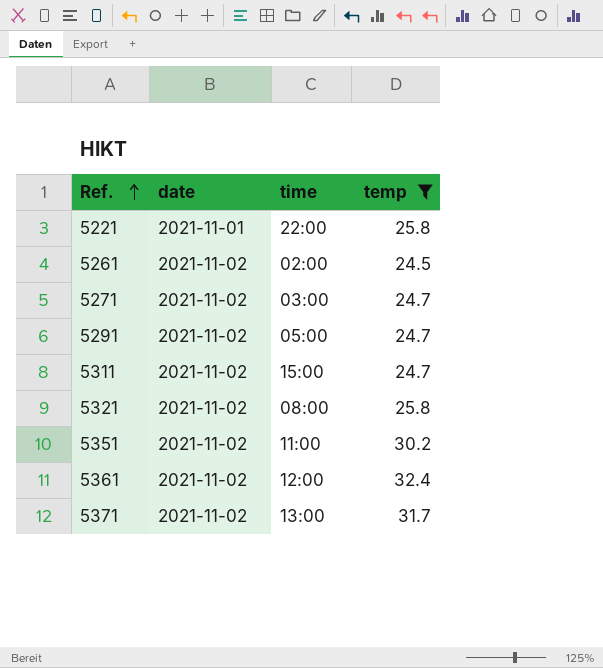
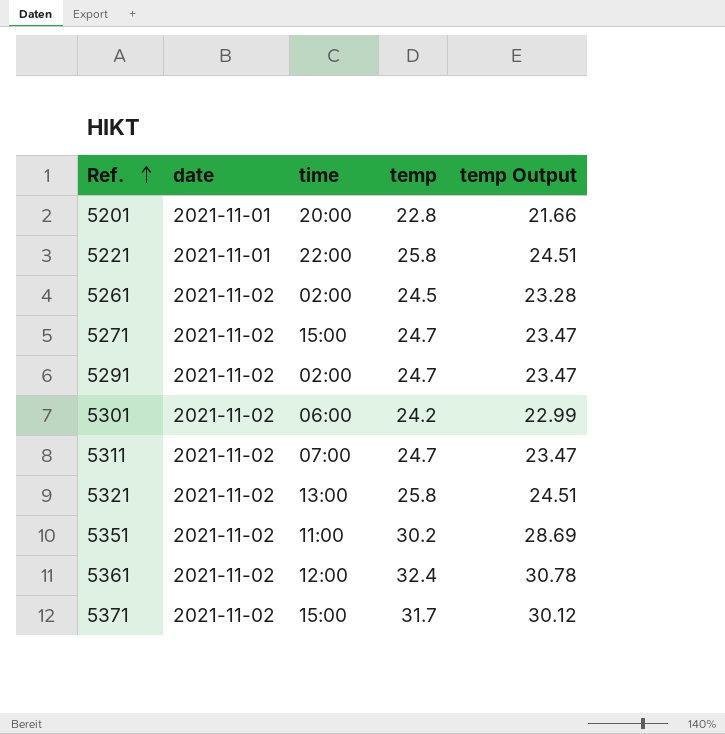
filter: temp >= 24.5 -> none
column temp Output | formula: none -> [temp] * 0.95
5271 | time: 03:00 -> 15:00
5291 | time: 05:00 -> 02:00
5311 | time: 15:00 -> 07:00
5321 | time: 08:00 -> 13:00
5371 | time: 13:00 -> 15:00

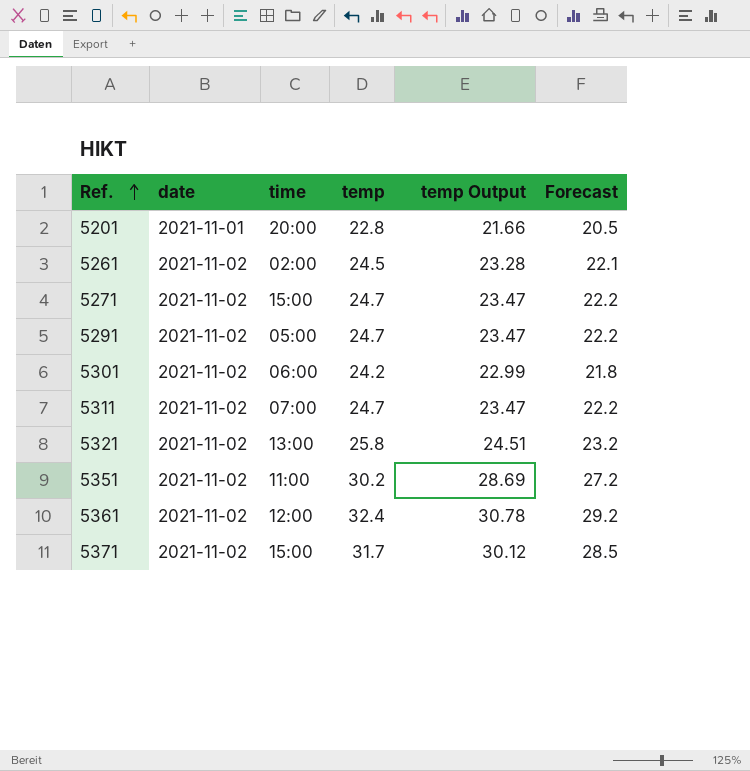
column Forecast | formula: none -> [temp] * 0.9
row 5221: 2021-11-01 | 22:00 | 25.8 | 24.51 -> none
5291 | time: 02:00 -> 05:00

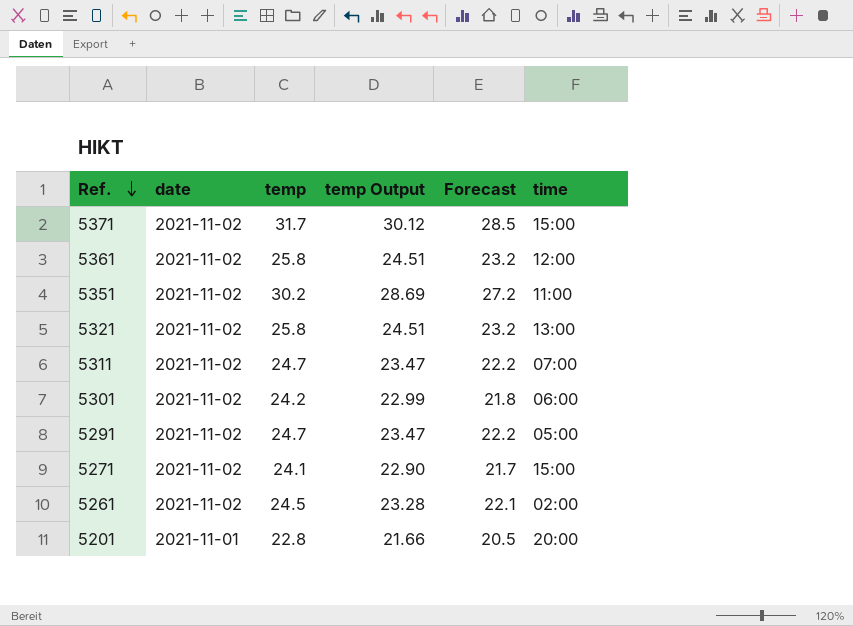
row order: Ref. ascending -> Ref. descending
column time | position: 3 -> 6
5361 | temp: 32.4 -> 25.8
5361 | temp Output: 30.78 -> 24.51
5361 | Forecast: 29.2 -> 23.2
5271 | temp: 24.7 -> 24.1
5271 | temp Output: 23.47 -> 22.90
5271 | Forecast: 22.2 -> 21.7

